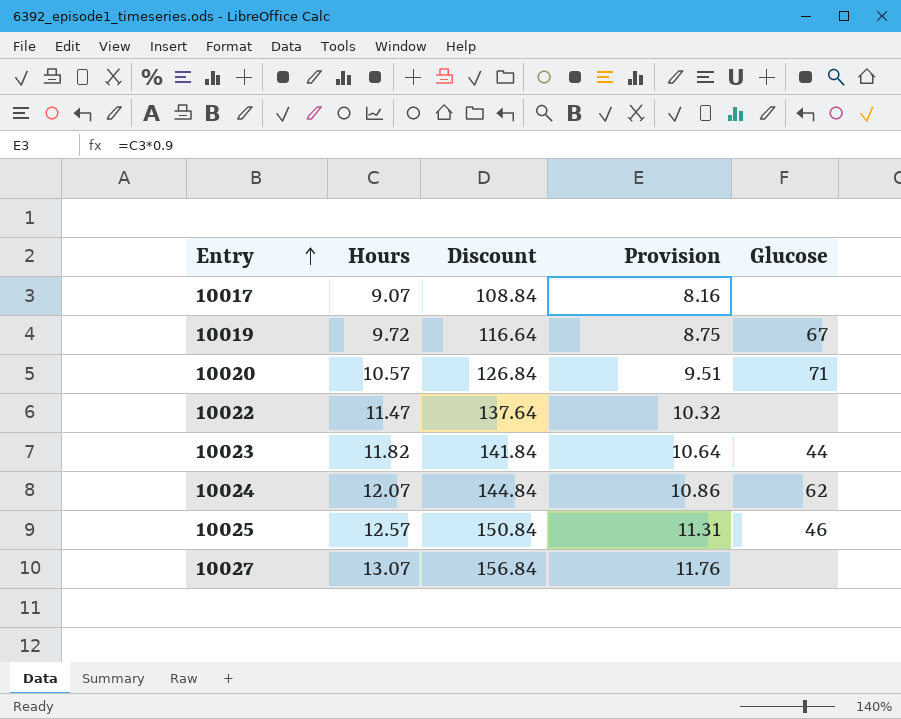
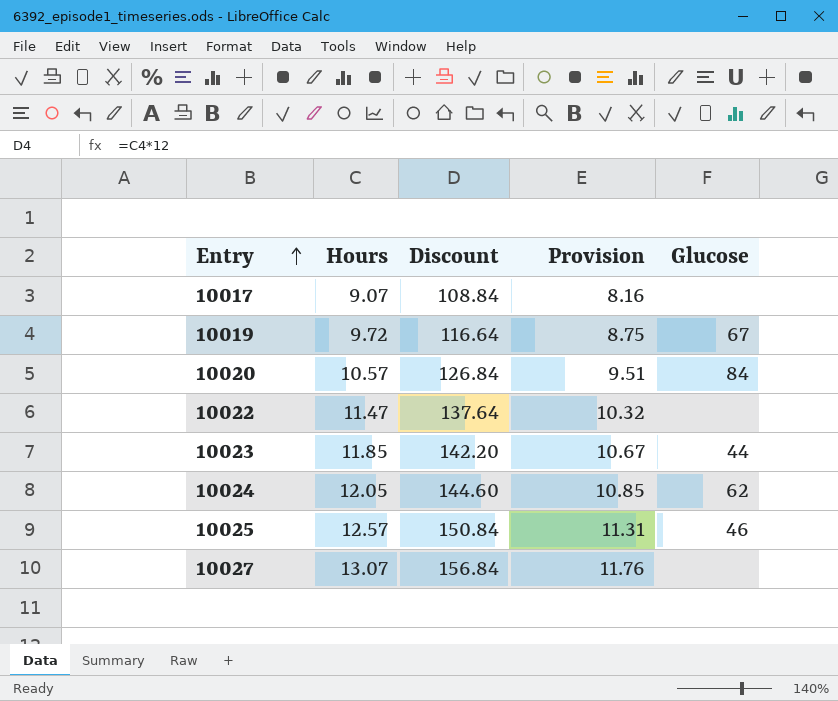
10020 | Glucose: 71 -> 84
10023 | Hours: 11.82 -> 11.85
10023 | Discount: 141.84 -> 142.20
10023 | Provision: 10.64 -> 10.67
10024 | Hours: 12.07 -> 12.05
10024 | Discount: 144.84 -> 144.60
10024 | Provision: 10.86 -> 10.85

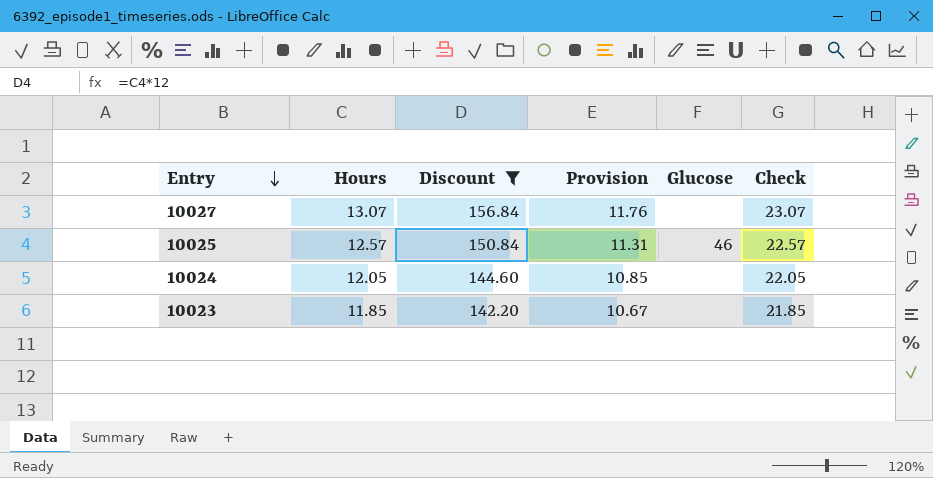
filter: none -> Discount >= 142.20
row order: Entry ascending -> Entry descending
column Check | formula: none -> [Hours] + 10
10024 | Glucose: 62 -> none
10023 | Glucose: 44 -> none

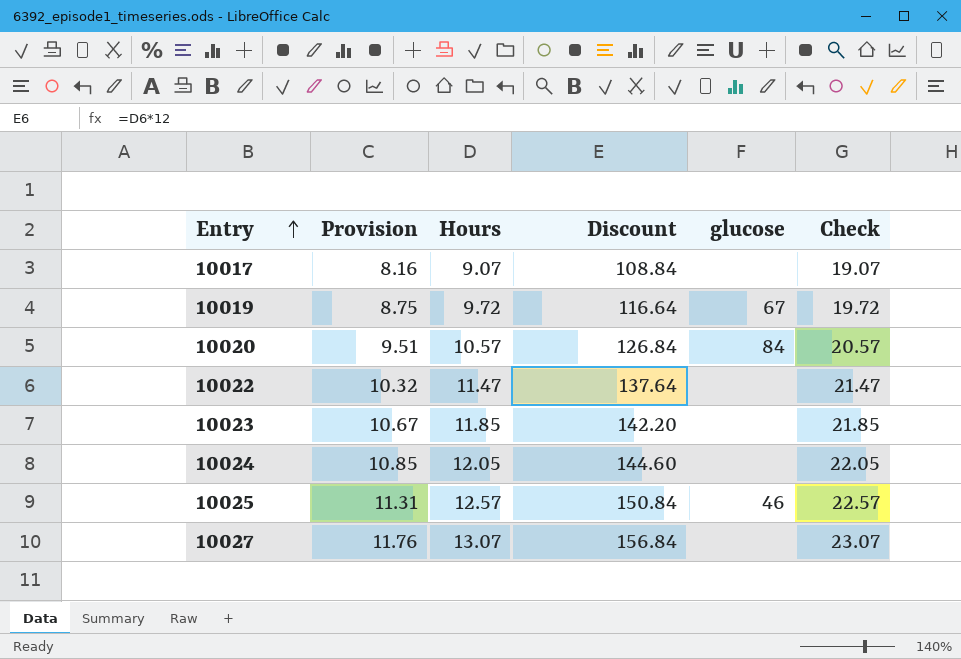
filter: Discount >= 142.20 -> none
row order: Entry descending -> Entry ascending
column Provision | position: 4 -> 2
column name: Glucose -> glucose

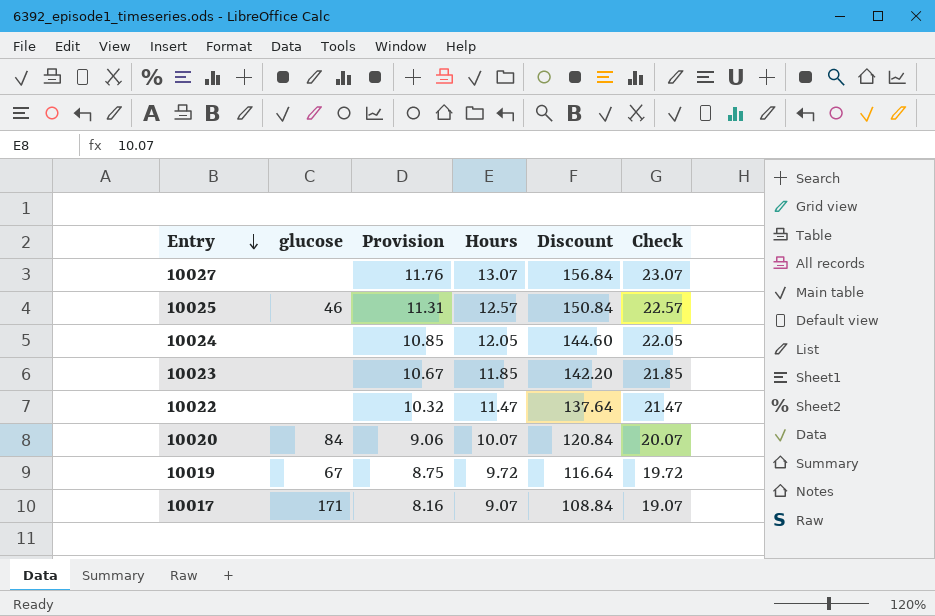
row order: Entry ascending -> Entry descending
column glucose | position: 5 -> 2
10020 | Provision: 9.51 -> 9.06
10020 | Hours: 10.57 -> 10.07
10020 | Discount: 126.84 -> 120.84
10020 | Check: 20.57 -> 20.07
10017 | glucose: none -> 171

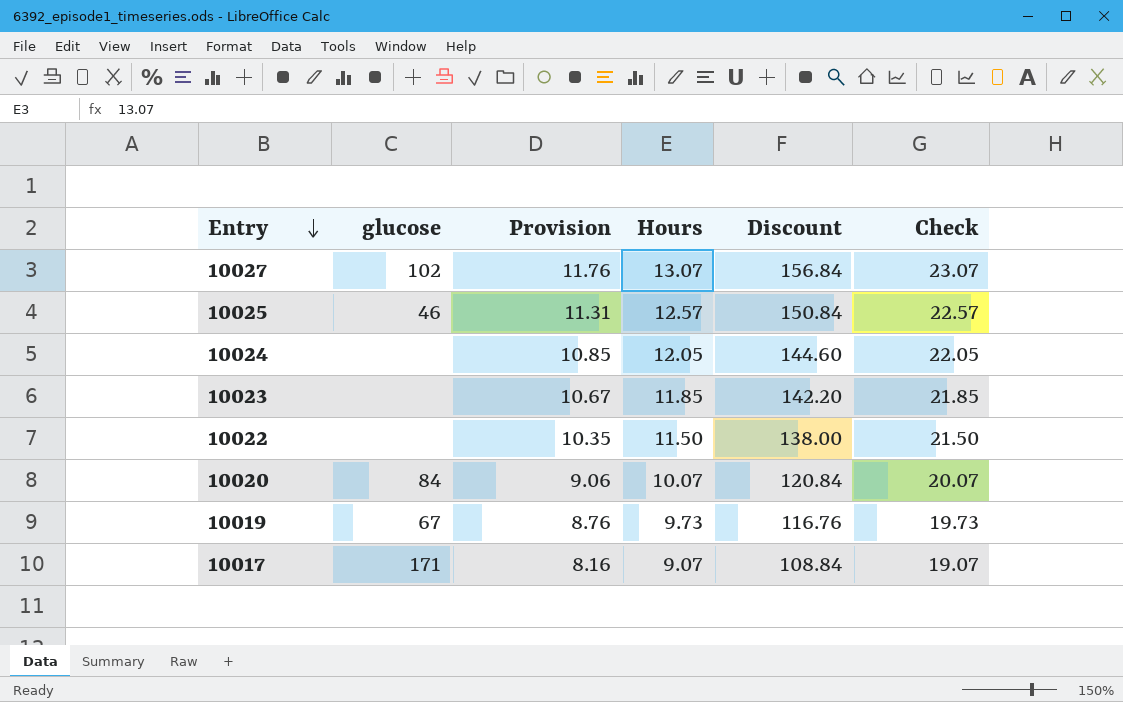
10027 | glucose: none -> 102
10022 | Provision: 10.32 -> 10.35
10022 | Hours: 11.47 -> 11.50
10022 | Discount: 137.64 -> 138.00
10022 | Check: 21.47 -> 21.50
10019 | Provision: 8.75 -> 8.76
10019 | Hours: 9.72 -> 9.73
10019 | Discount: 116.64 -> 116.76
10019 | Check: 19.72 -> 19.73

